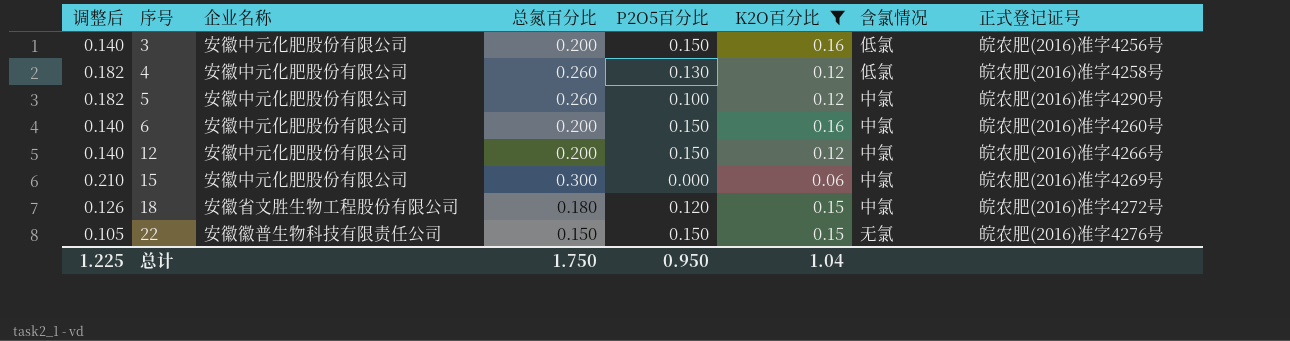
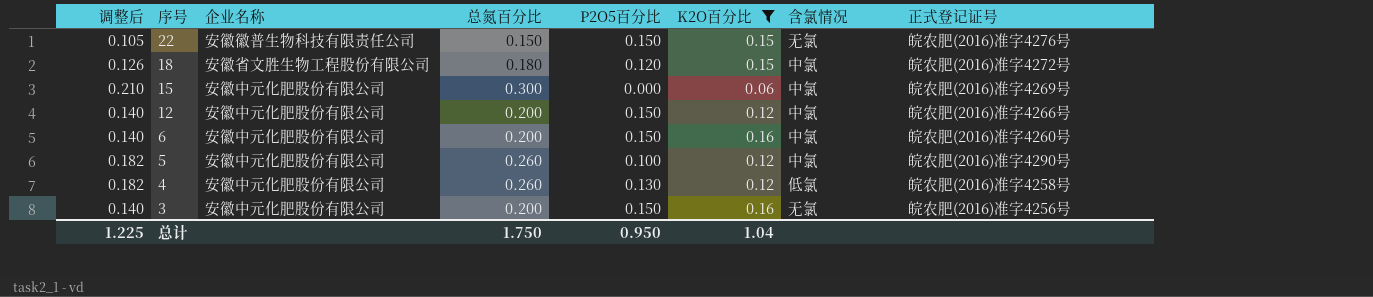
row order: 序号 ascending -> 序号 descending
3 | 含氯情况: 低氯 -> 无氯

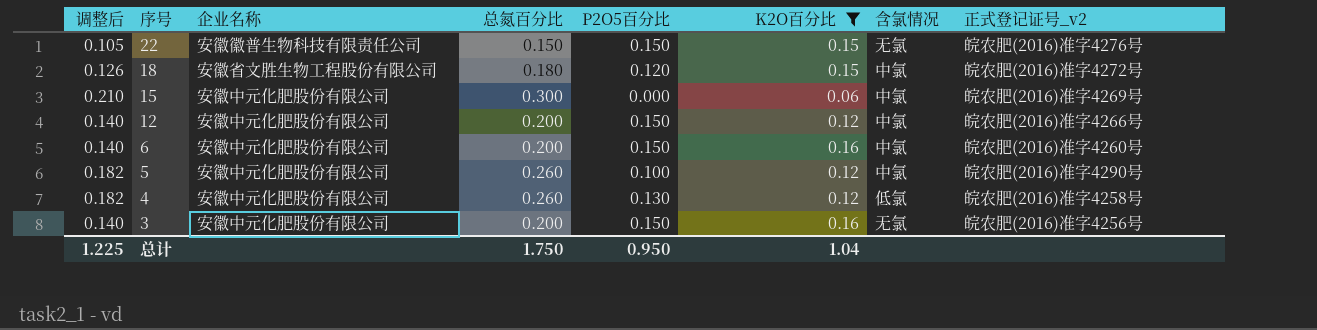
column name: 正式登记证号 -> 正式登记证号_v2

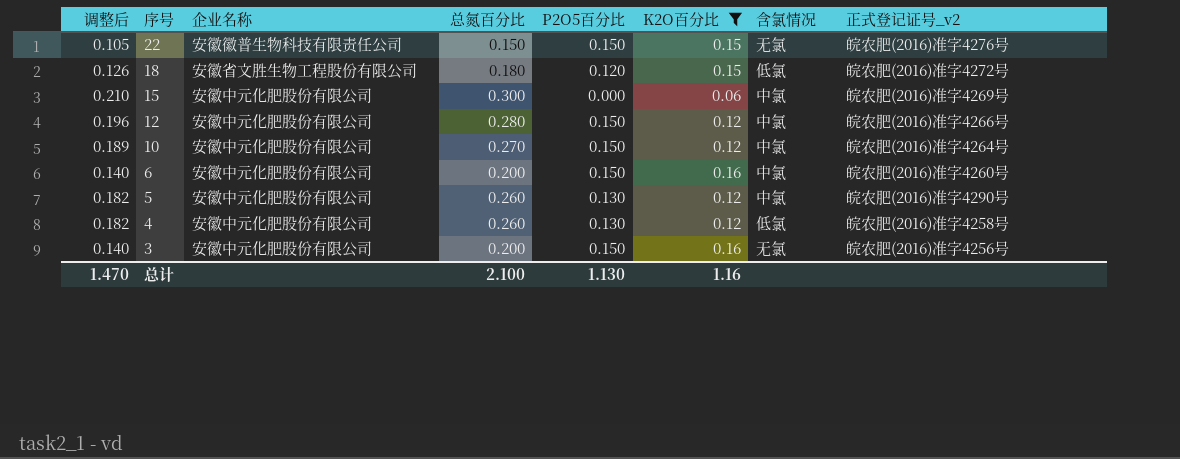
18 | 含氯情况: 中氯 -> 低氯
12 | 调整后: 0.140 -> 0.196
12 | 总氮百分比: 0.200 -> 0.280
row 10: none -> 0.189 | 安徽中元化肥股份有限公司 | 0.270 | 0.150 | 0.12 | 中氯 | 皖农肥(2016)准字4264号
5 | P2O5百分比: 0.100 -> 0.130
总计 | 调整后: 1.225 -> 1.470
总计 | 总氮百分比: 1.750 -> 2.100
总计 | P2O5百分比: 0.950 -> 1.130
总计 | K2O百分比: 1.04 -> 1.16

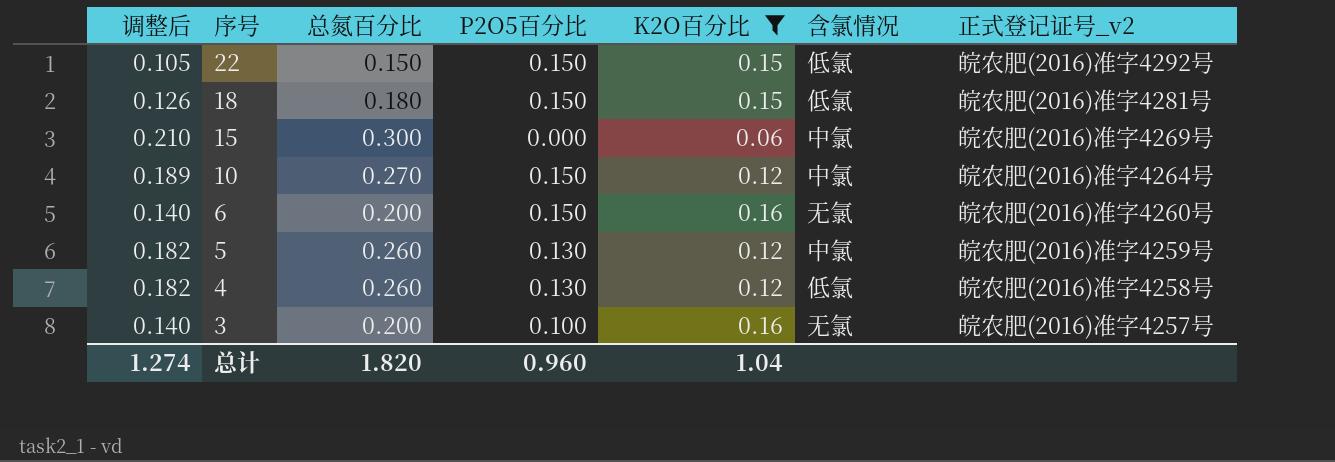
column 企业名称 | position: 3 -> none
row 12: 0.196 | 安徽中元化肥股份有限公司 | 0.280 | 0.150 | 0.12 | 中氯 | 皖农肥(2016)准字4266号 -> none
22 | 含氯情况: 无氯 -> 低氯
22 | 正式登记证号_v2: 皖农肥(2016)准字4276号 -> 皖农肥(2016)准字4292号
18 | P2O5百分比: 0.120 -> 0.150
18 | 正式登记证号_v2: 皖农肥(2016)准字4272号 -> 皖农肥(2016)准字4281号
6 | 含氯情况: 中氯 -> 无氯
5 | 正式登记证号_v2: 皖农肥(2016)准字4290号 -> 皖农肥(2016)准字4259号
3 | P2O5百分比: 0.150 -> 0.100
3 | 正式登记证号_v2: 皖农肥(2016)准字4256号 -> 皖农肥(2016)准字4257号
总计 | 调整后: 1.470 -> 1.274
总计 | 总氮百分比: 2.100 -> 1.820
总计 | P2O5百分比: 1.130 -> 0.960
总计 | K2O百分比: 1.16 -> 1.04

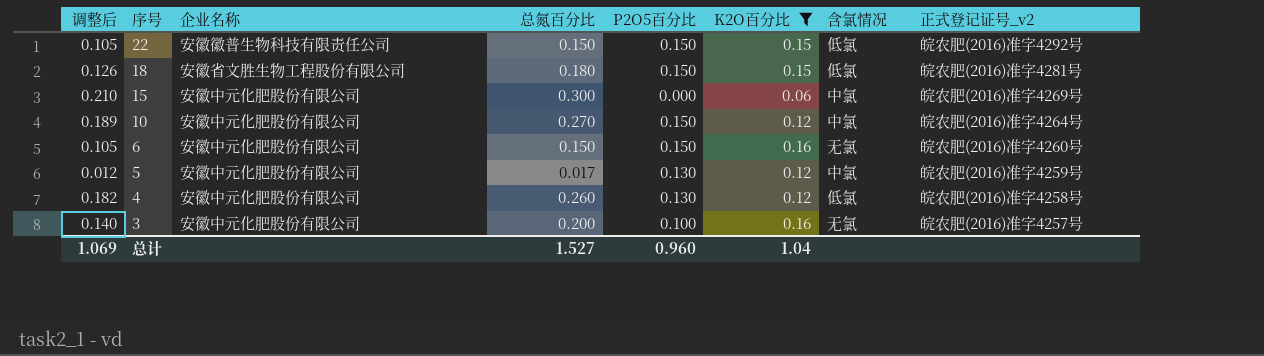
column 企业名称 | position: none -> 3
6 | 调整后: 0.140 -> 0.105
6 | 总氮百分比: 0.200 -> 0.150
5 | 调整后: 0.182 -> 0.012
5 | 总氮百分比: 0.260 -> 0.017
总计 | 调整后: 1.274 -> 1.069
总计 | 总氮百分比: 1.820 -> 1.527

